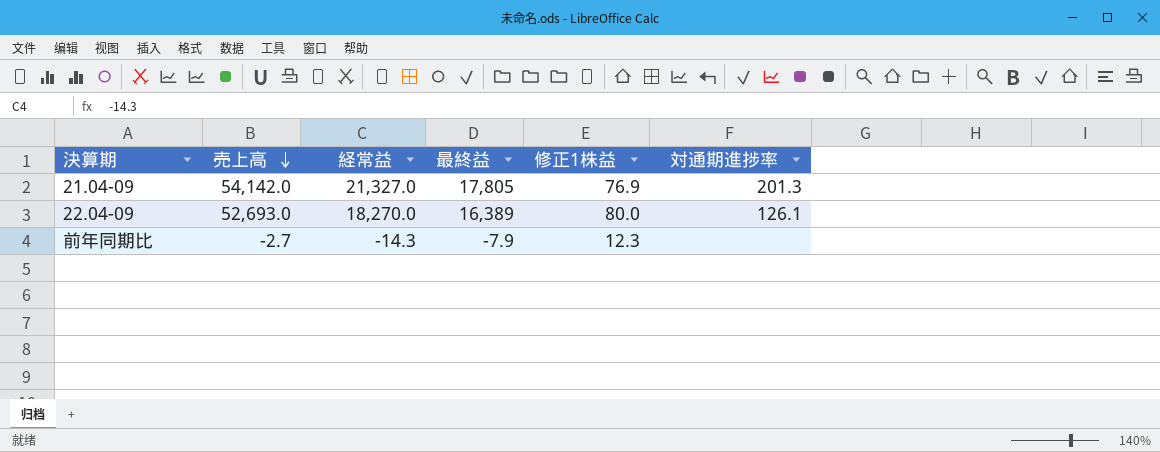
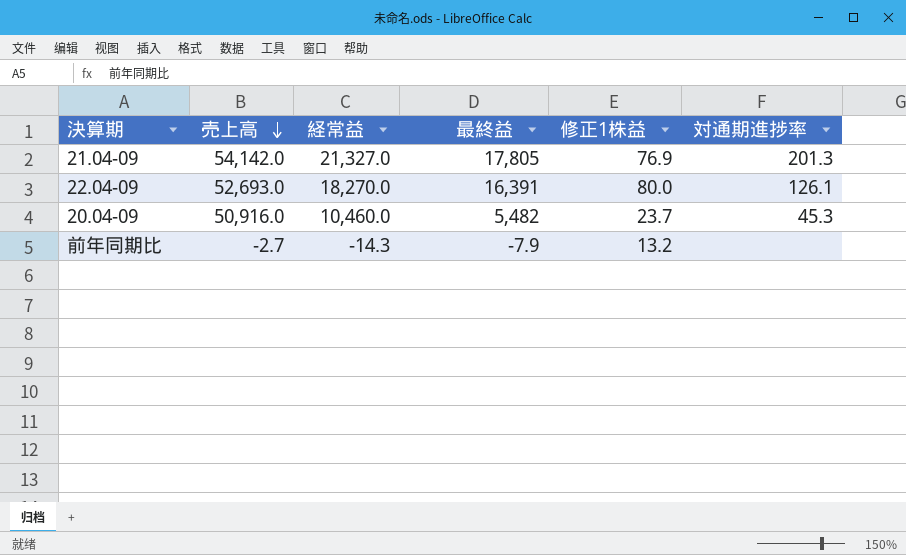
22.04-09 | 最終益: 16,389 -> 16,391
row 20.04-09: none -> 50,916.0 | 10,460.0 | 5,482 | 23.7 | 45.3
前年同期比 | 修正1株益: 12.3 -> 13.2

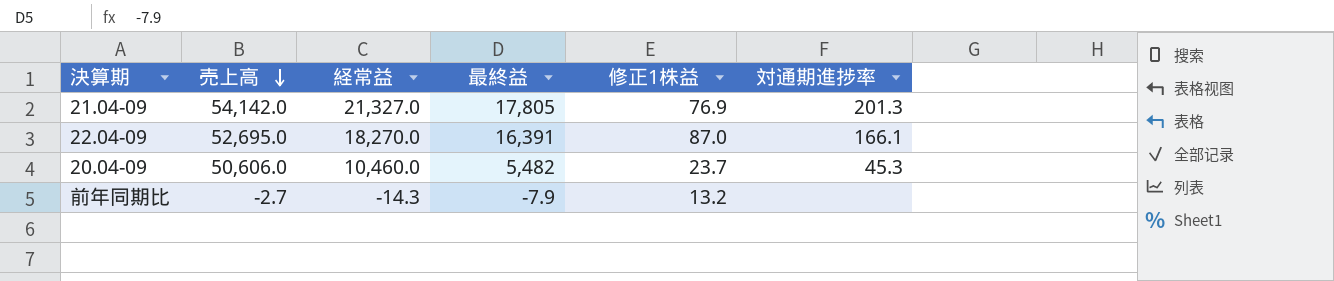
22.04-09 | 売上高: 52,693.0 -> 52,695.0
22.04-09 | 修正1株益: 80.0 -> 87.0
22.04-09 | 対通期進捗率: 126.1 -> 166.1
20.04-09 | 売上高: 50,916.0 -> 50,606.0

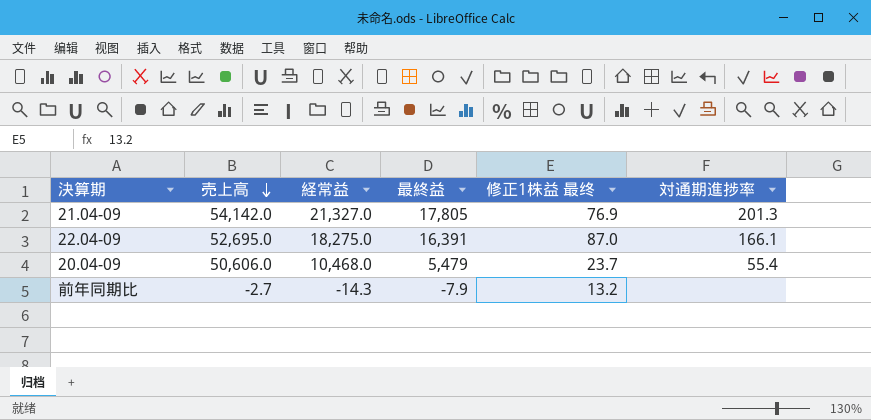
column name: 修正1株益 -> 修正1株益 最终
22.04-09 | 経常益: 18,270.0 -> 18,275.0
20.04-09 | 経常益: 10,460.0 -> 10,468.0
20.04-09 | 最終益: 5,482 -> 5,479
20.04-09 | 対通期進捗率: 45.3 -> 55.4

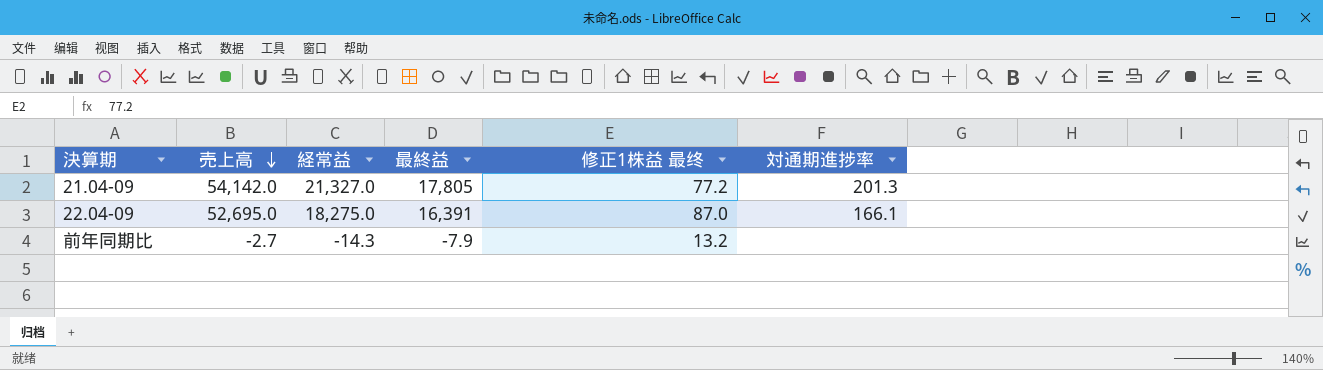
row 20.04-09: 50,606.0 | 10,468.0 | 5,479 | 23.7 | 55.4 -> none
21.04-09 | 修正1株益 最终: 76.9 -> 77.2

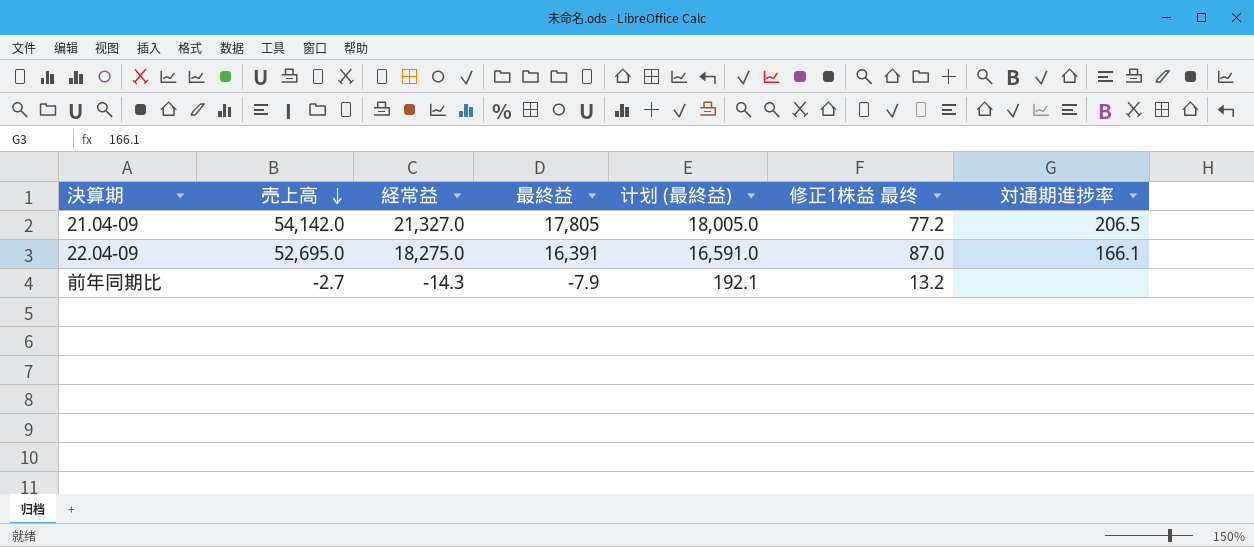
column 计划 (最終益) | formula: none -> [最終益] + 200
21.04-09 | 対通期進捗率: 201.3 -> 206.5

